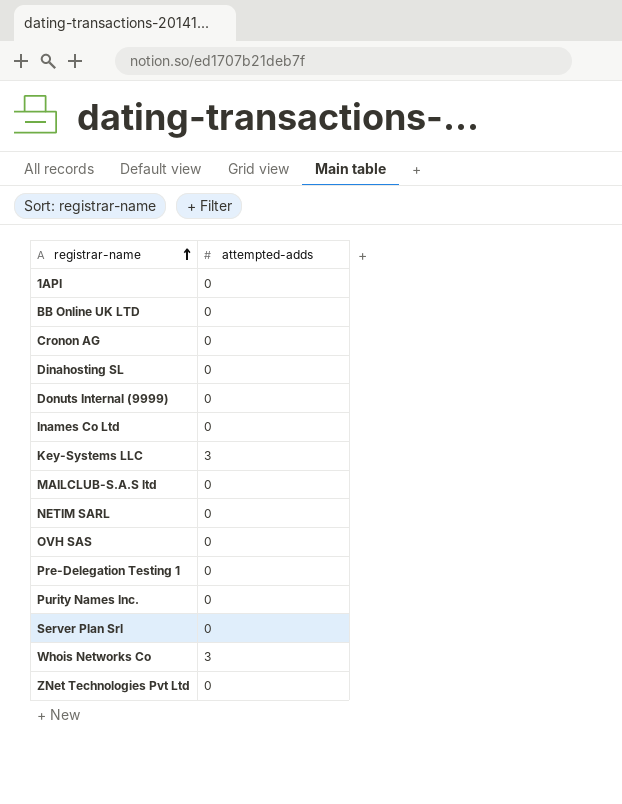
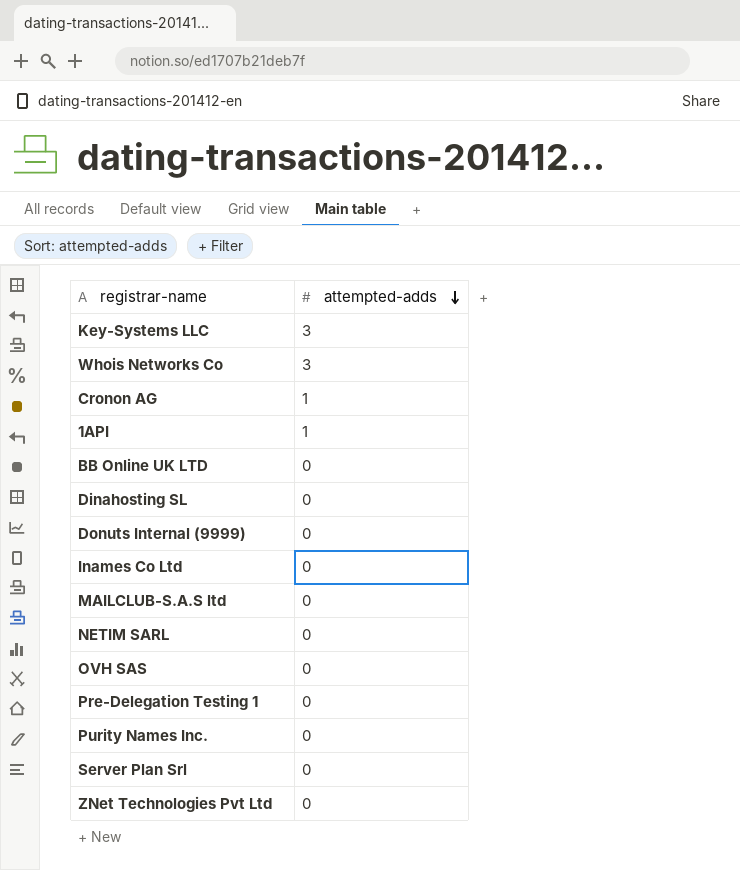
row order: registrar-name ascending -> attempted-adds descending
Cronon AG | attempted-adds: 0 -> 1
1API | attempted-adds: 0 -> 1

